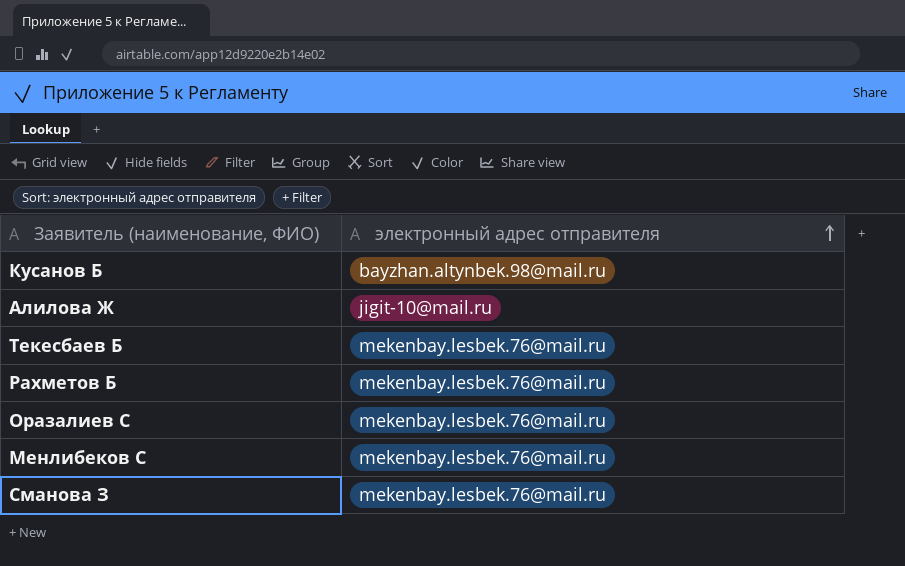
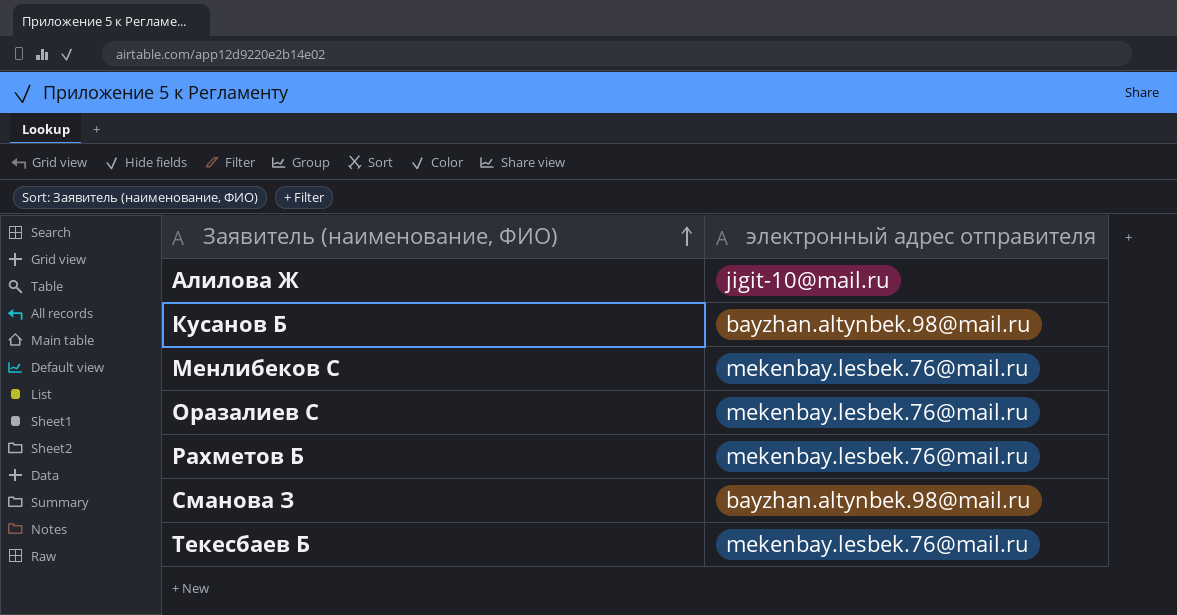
row order: электронный адрес отправителя ascending -> Заявитель (наименование, ФИО) ascending
Сманова З | электронный адрес отправителя: mekenbay.lesbek.76@mail.ru -> bayzhan.altynbek.98@mail.ru

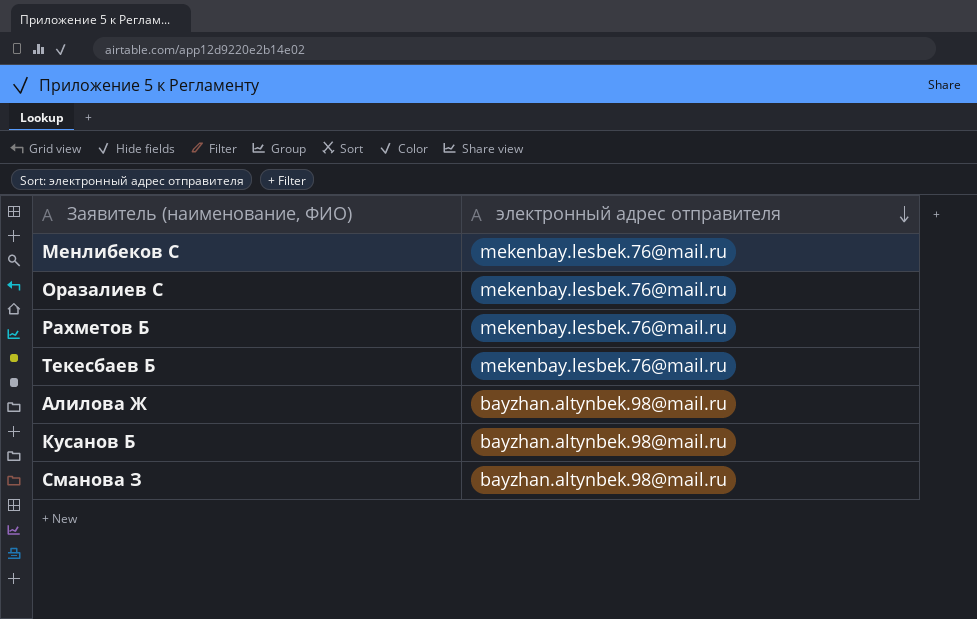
row order: Заявитель (наименование, ФИО) ascending -> электронный адрес отправителя descending
Алилова Ж | электронный адрес отправителя: jigit-10@mail.ru -> bayzhan.altynbek.98@mail.ru

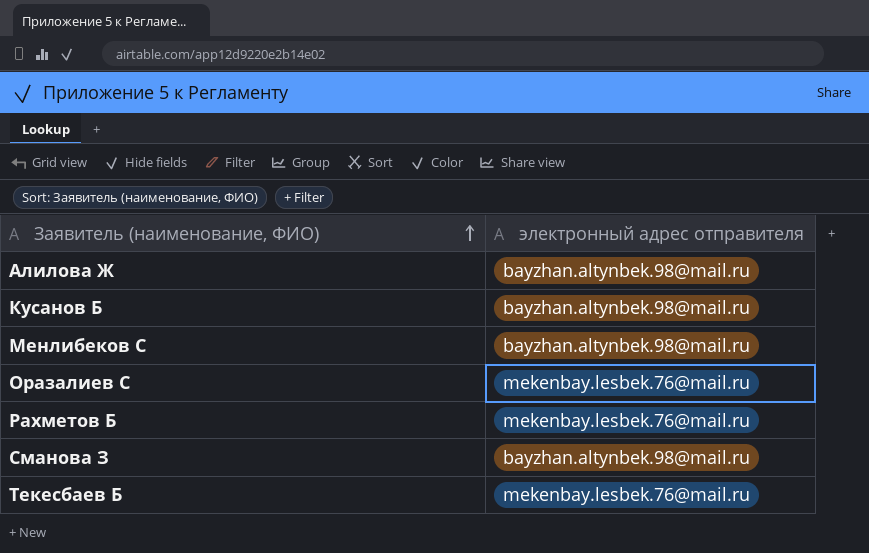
row order: электронный адрес отправителя descending -> Заявитель (наименование, ФИО) ascending
Менлибеков С | электронный адрес отправителя: mekenbay.lesbek.76@mail.ru -> bayzhan.altynbek.98@mail.ru

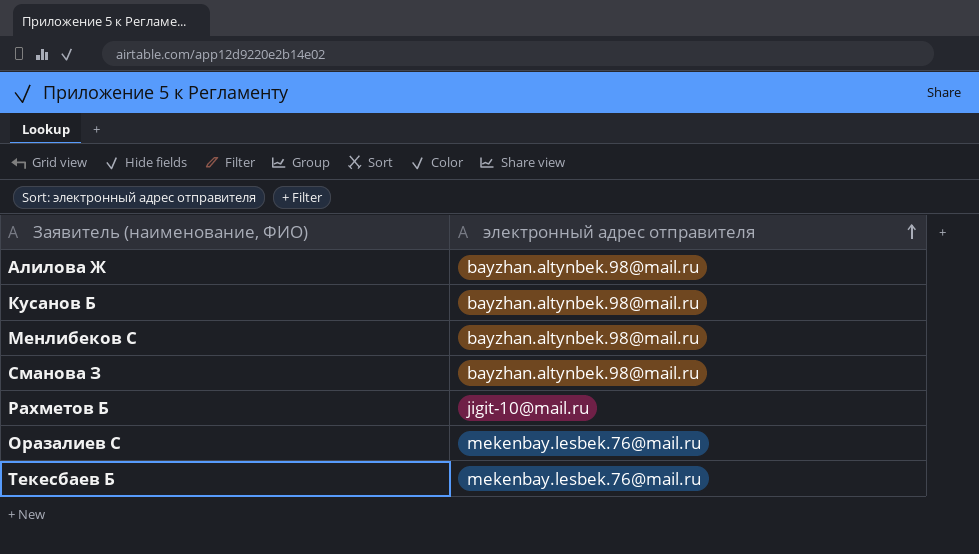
row order: Заявитель (наименование, ФИО) ascending -> электронный адрес отправителя ascending
Рахметов Б | электронный адрес отправителя: mekenbay.lesbek.76@mail.ru -> jigit-10@mail.ru

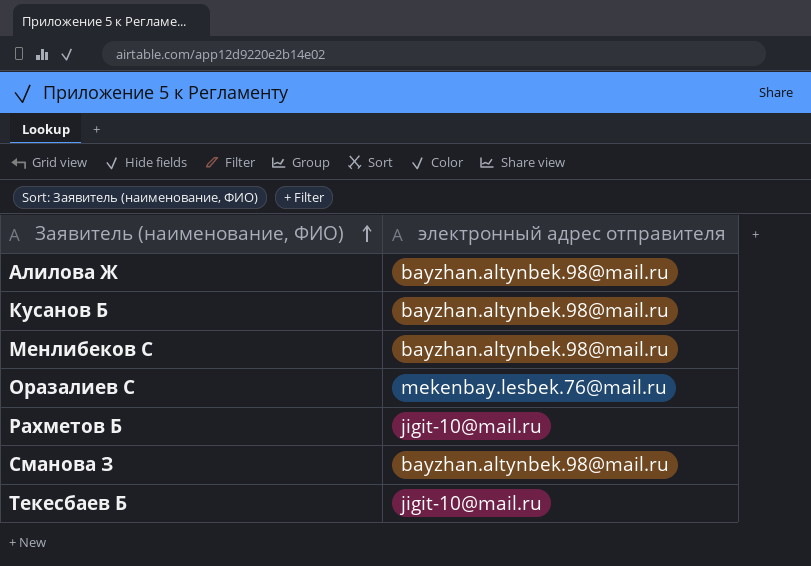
row order: электронный адрес отправителя ascending -> Заявитель (наименование, ФИО) ascending
Текесбаев Б | электронный адрес отправителя: mekenbay.lesbek.76@mail.ru -> jigit-10@mail.ru

